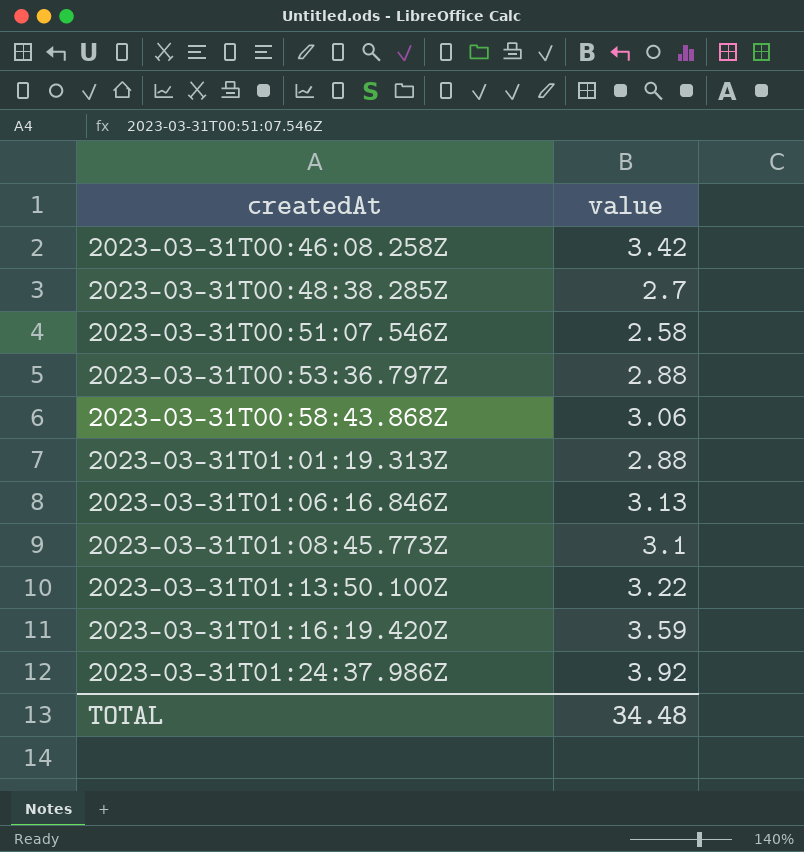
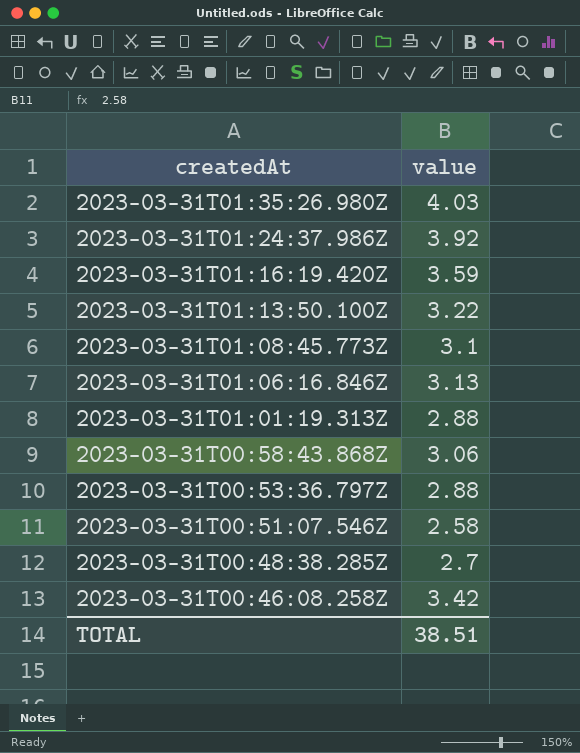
row order: createdAt ascending -> createdAt descending
row 2023-03-31T01:35:26.980Z: none -> 4.03
TOTAL | value: 34.48 -> 38.51

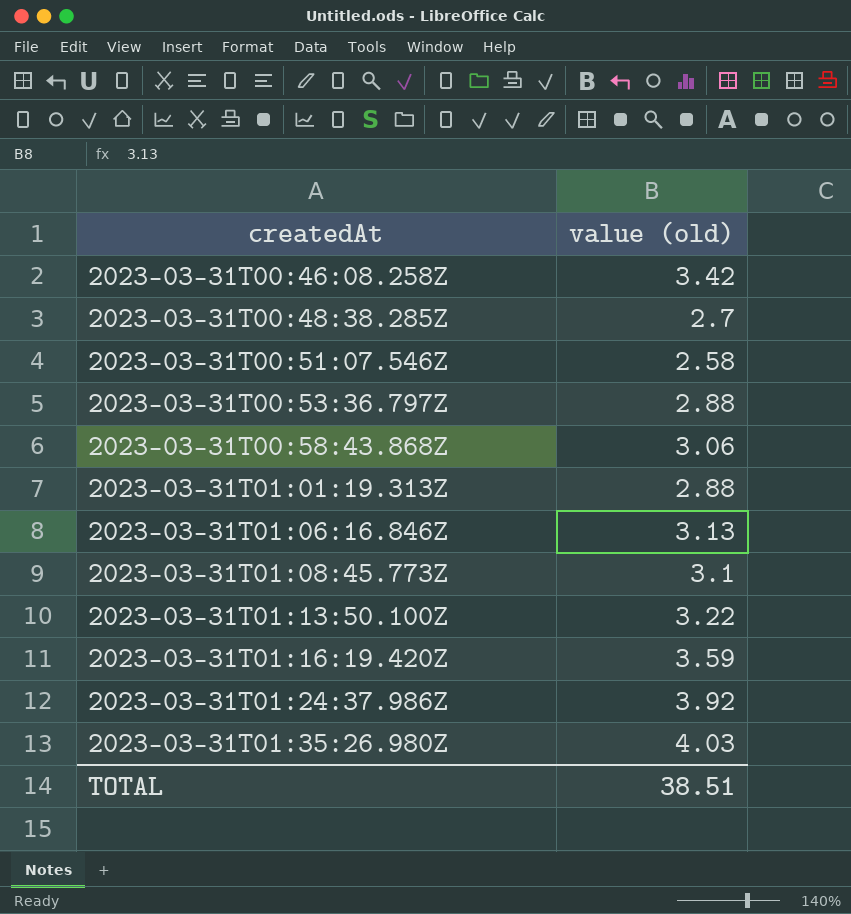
row order: createdAt descending -> createdAt ascending
column name: value -> value (old)

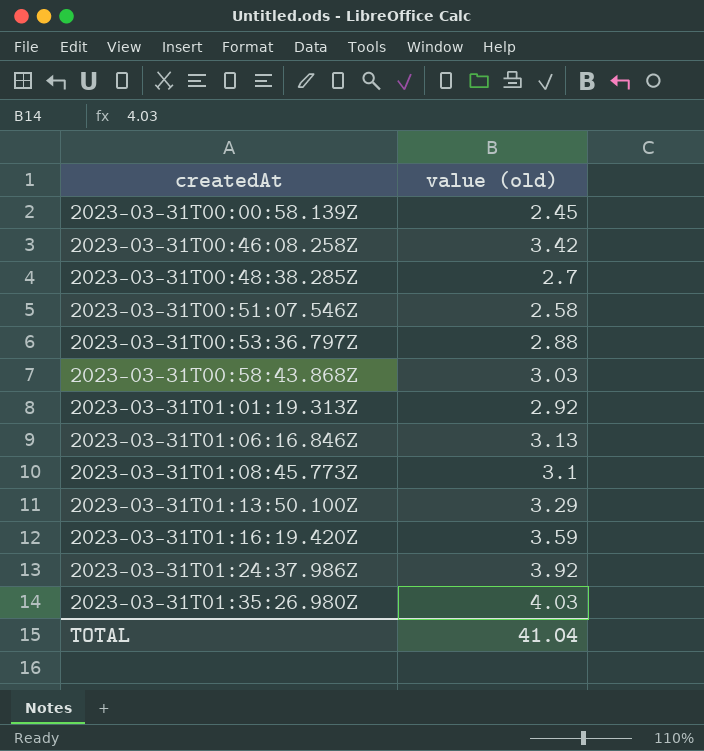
row 2023-03-31T00:00:58.139Z: none -> 2.45
2023-03-31T00:58:43.868Z | value (old): 3.06 -> 3.03
2023-03-31T01:01:19.313Z | value (old): 2.88 -> 2.92
2023-03-31T01:13:50.100Z | value (old): 3.22 -> 3.29
TOTAL | value (old): 38.51 -> 41.04

